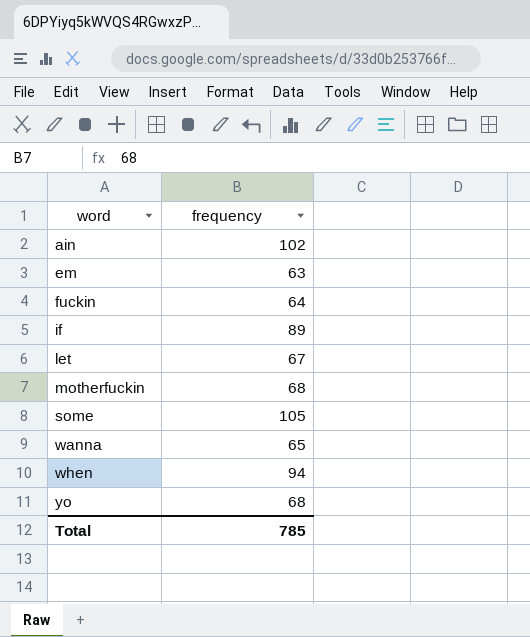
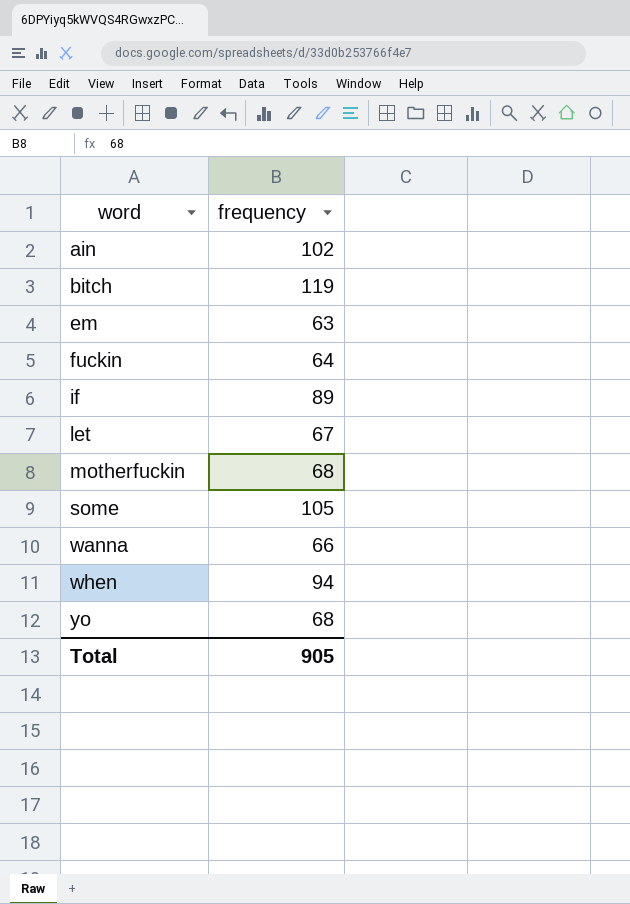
row bitch: none -> 119
wanna | frequency: 65 -> 66
Total | frequency: 785 -> 905

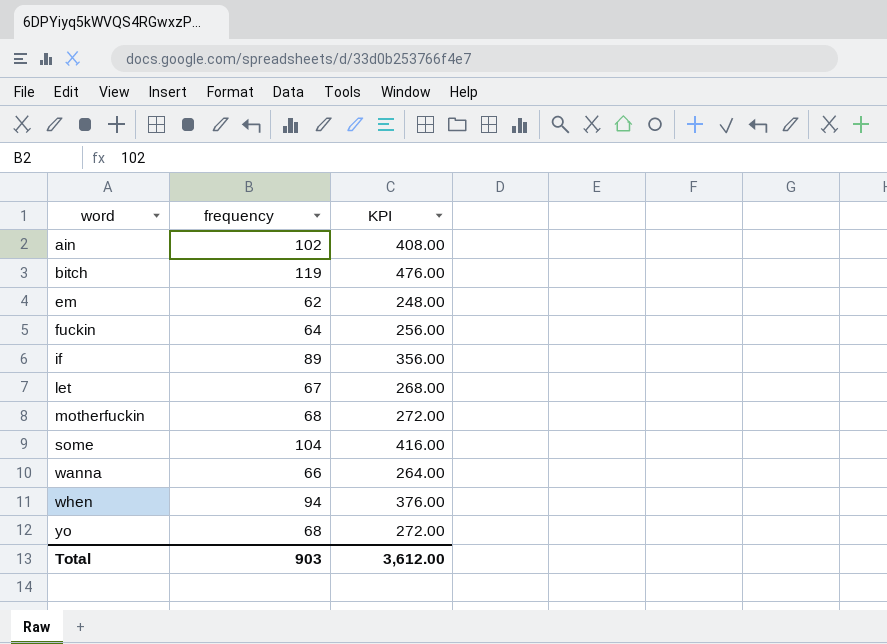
column KPI | formula: none -> [frequency] * 4
em | frequency: 63 -> 62
some | frequency: 105 -> 104
Total | frequency: 905 -> 903

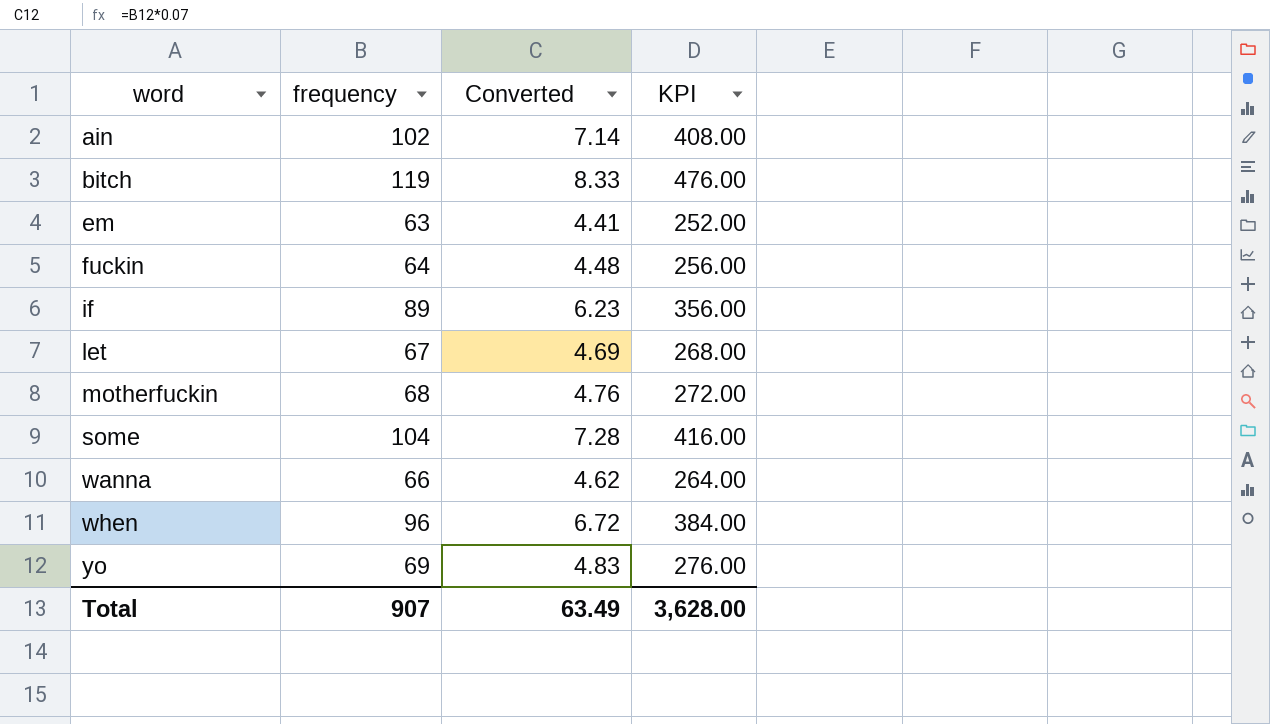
column Converted | formula: none -> [frequency] * 0.07
em | frequency: 62 -> 63
em | KPI: 248.00 -> 252.00
when | frequency: 94 -> 96
when | KPI: 376.00 -> 384.00
yo | frequency: 68 -> 69
yo | KPI: 272.00 -> 276.00
Total | frequency: 903 -> 907
Total | KPI: 3,612.00 -> 3,628.00

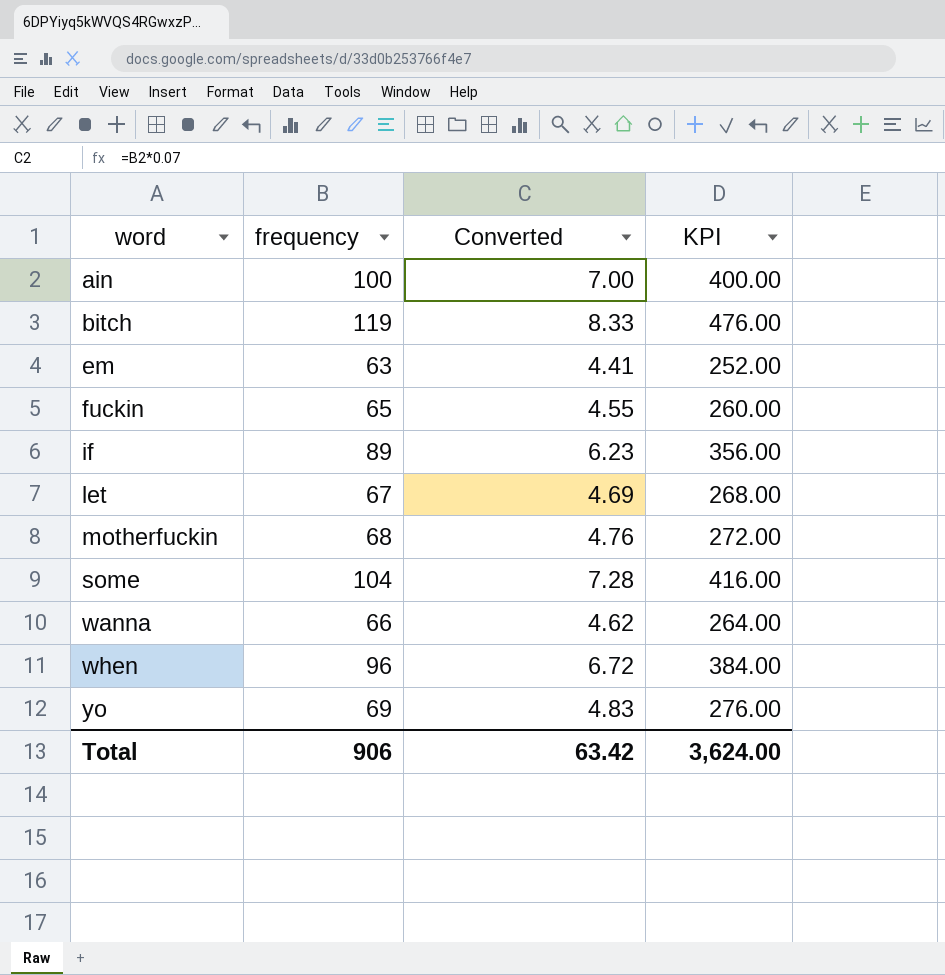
ain | frequency: 102 -> 100
ain | Converted: 7.14 -> 7.00
ain | KPI: 408.00 -> 400.00
fuckin | frequency: 64 -> 65
fuckin | Converted: 4.48 -> 4.55
fuckin | KPI: 256.00 -> 260.00
Total | frequency: 907 -> 906
Total | Converted: 63.49 -> 63.42
Total | KPI: 3,628.00 -> 3,624.00

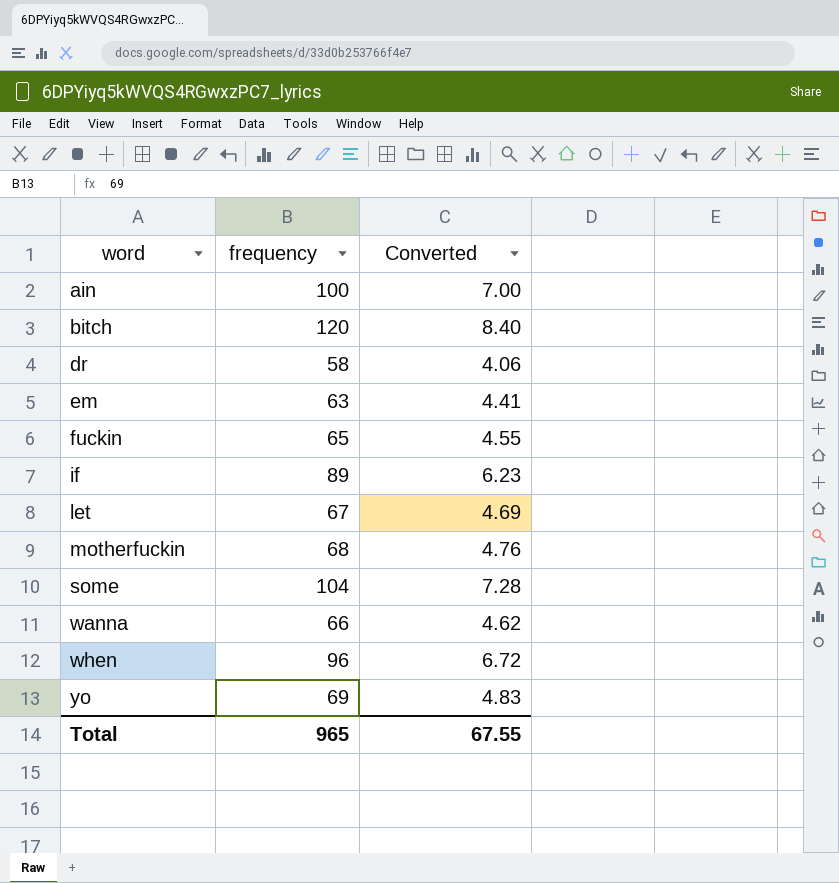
column KPI | formula: [frequency] * 4 -> none
bitch | frequency: 119 -> 120
bitch | Converted: 8.33 -> 8.40
row dr: none -> 58 | 4.06
Total | frequency: 906 -> 965
Total | Converted: 63.42 -> 67.55

